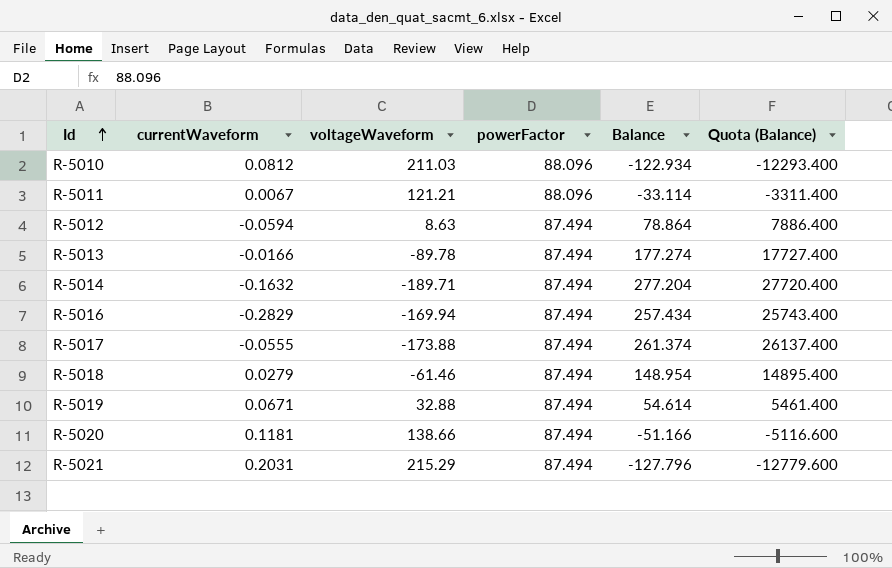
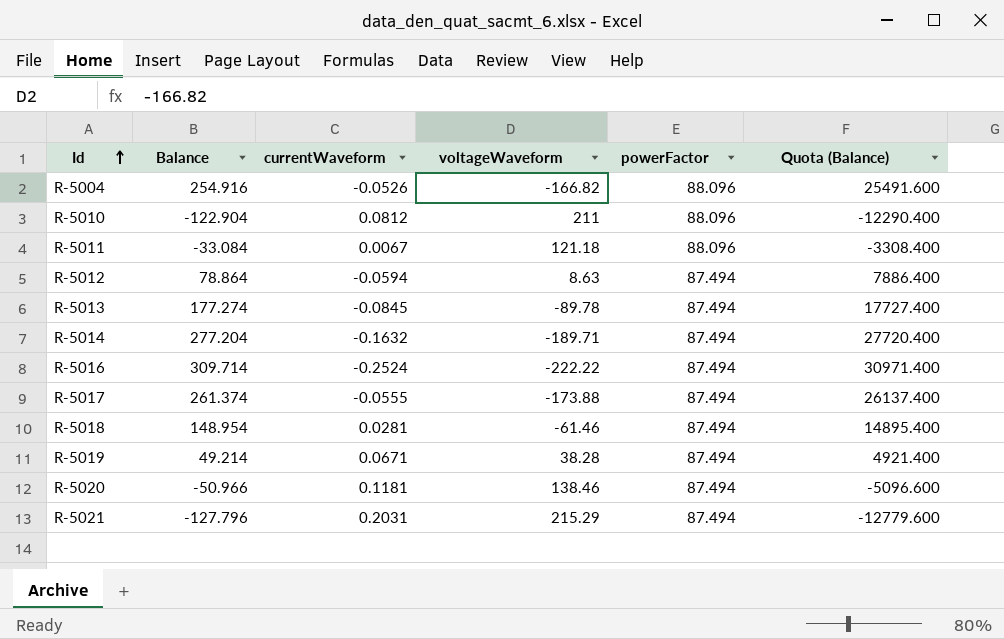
column Balance | position: 5 -> 2
row R-5004: none -> 254.916 | -0.0526 | -166.82 | 88.096 | 25491.600
R-5010 | Balance: -122.934 -> -122.904
R-5010 | voltageWaveform: 211.03 -> 211
R-5010 | Quota (Balance): -12293.400 -> -12290.400
R-5011 | Balance: -33.114 -> -33.084
R-5011 | voltageWaveform: 121.21 -> 121.18
R-5011 | Quota (Balance): -3311.400 -> -3308.400
R-5013 | currentWaveform: -0.0166 -> -0.0845
R-5016 | Balance: 257.434 -> 309.714
R-5016 | currentWaveform: -0.2829 -> -0.2524
R-5016 | voltageWaveform: -169.94 -> -222.22
R-5016 | Quota (Balance): 25743.400 -> 30971.400
R-5018 | currentWaveform: 0.0279 -> 0.0281
R-5019 | Balance: 54.614 -> 49.214
R-5019 | voltageWaveform: 32.88 -> 38.28
R-5019 | Quota (Balance): 5461.400 -> 4921.400
R-5020 | Balance: -51.166 -> -50.966
R-5020 | voltageWaveform: 138.66 -> 138.46
R-5020 | Quota (Balance): -5116.600 -> -5096.600

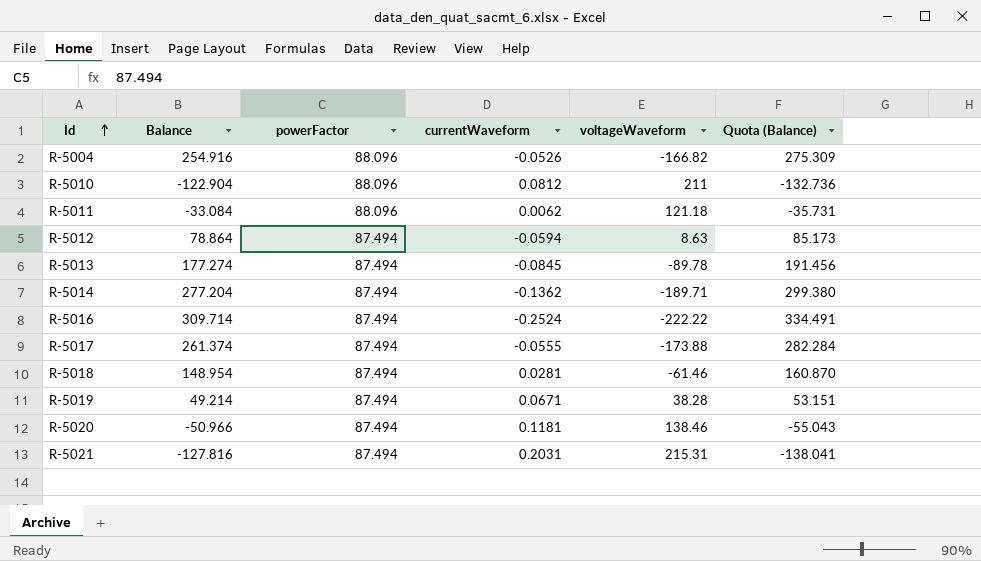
column powerFactor | position: 5 -> 3
column Quota (Balance) | formula: [Balance] * 100 -> [Balance] * 1.08
R-5011 | currentWaveform: 0.0067 -> 0.0062
R-5014 | currentWaveform: -0.1632 -> -0.1362
R-5021 | Balance: -127.796 -> -127.816
R-5021 | voltageWaveform: 215.29 -> 215.31

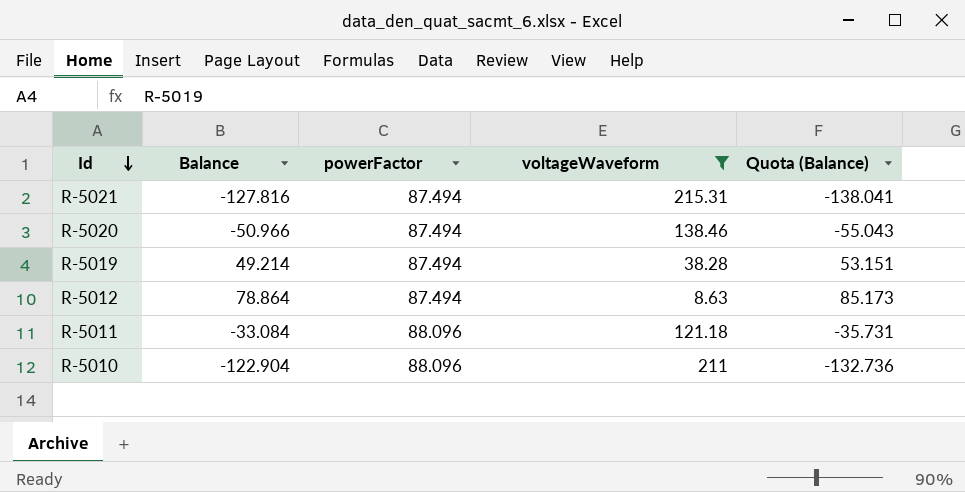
filter: none -> voltageWaveform >= 8.63
row order: Id ascending -> Id descending
column currentWaveform | position: 4 -> none

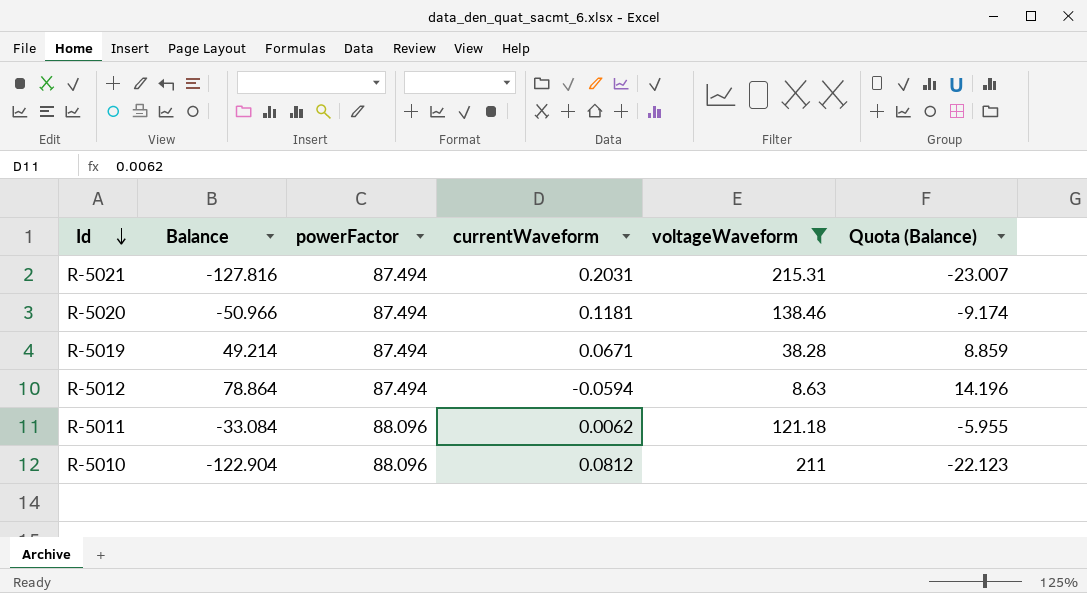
column currentWaveform | position: none -> 4
column Quota (Balance) | formula: [Balance] * 1.08 -> [Balance] * 0.18

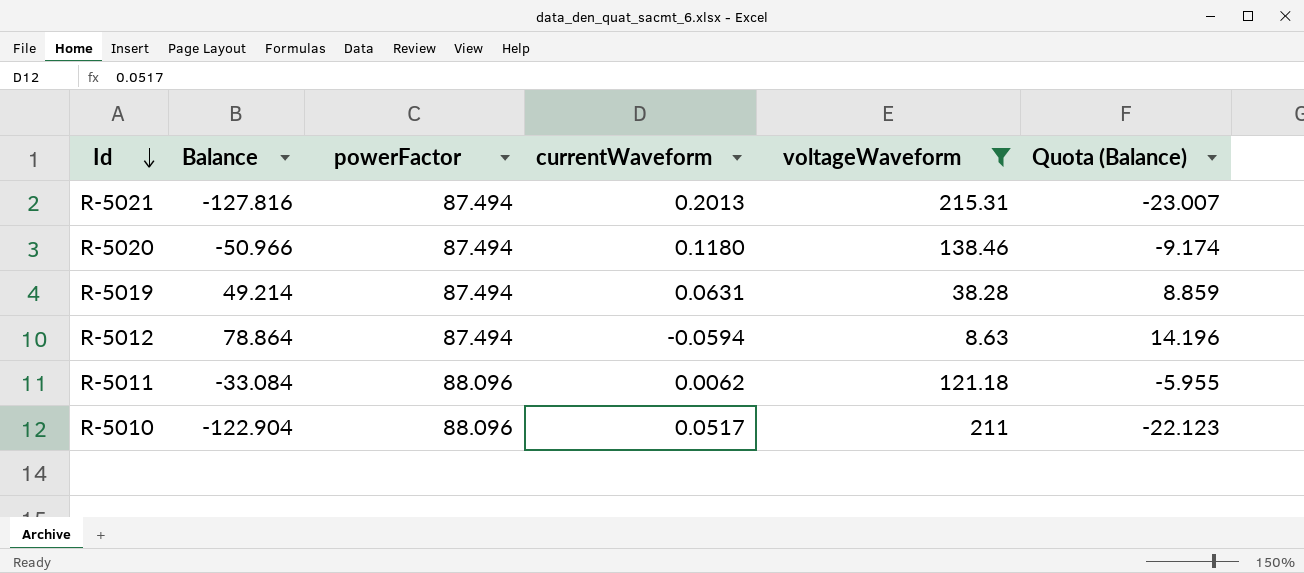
R-5021 | currentWaveform: 0.2031 -> 0.2013
R-5020 | currentWaveform: 0.1181 -> 0.1180
R-5019 | currentWaveform: 0.0671 -> 0.0631
R-5010 | currentWaveform: 0.0812 -> 0.0517

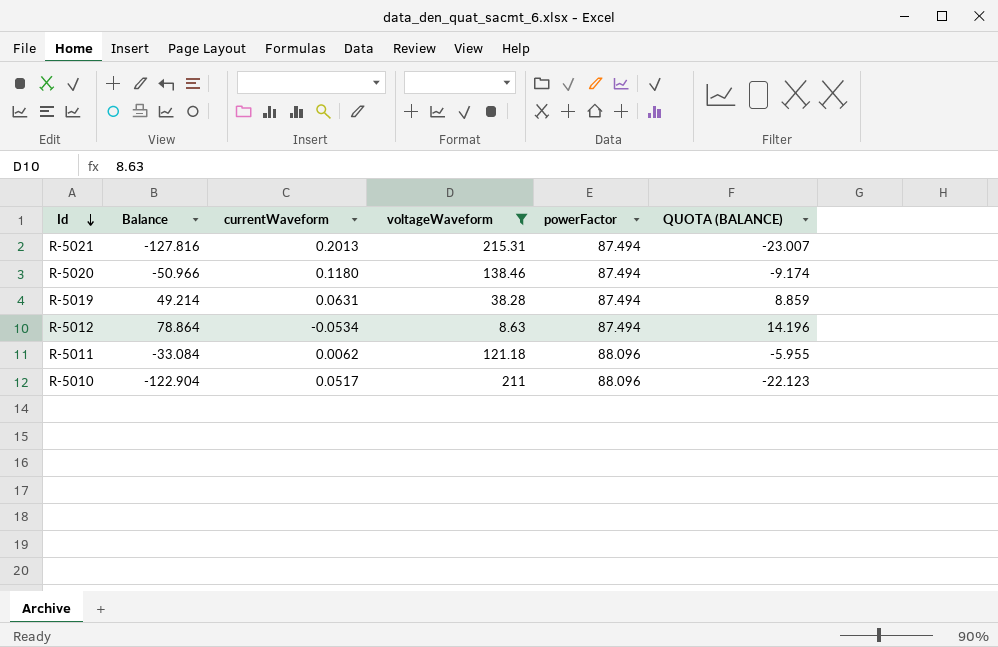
column powerFactor | position: 3 -> 5
column name: Quota (Balance) -> QUOTA (BALANCE)
R-5012 | currentWaveform: -0.0594 -> -0.0534

